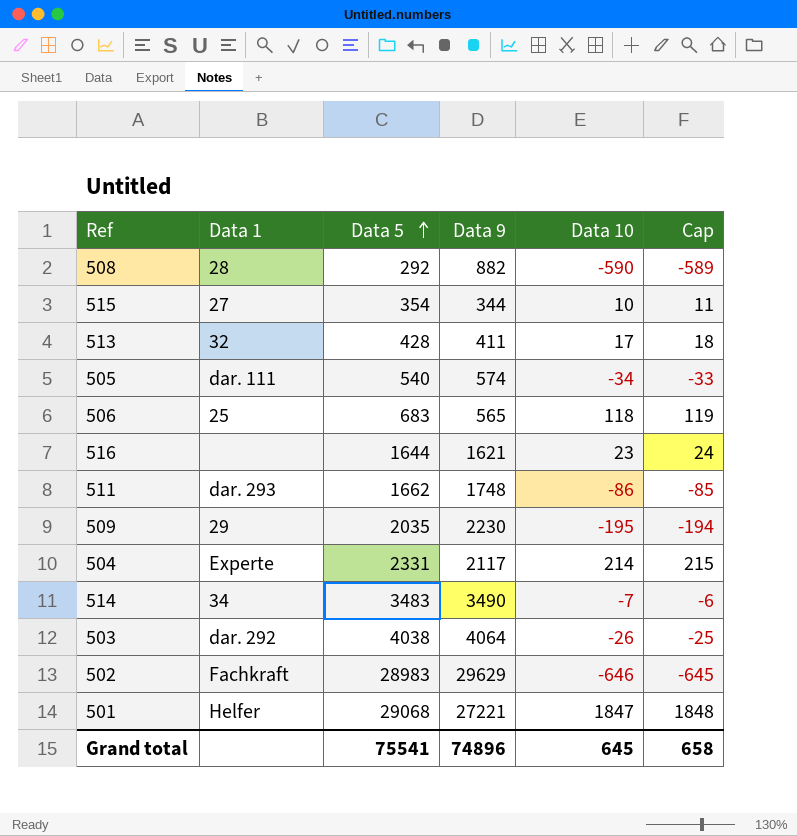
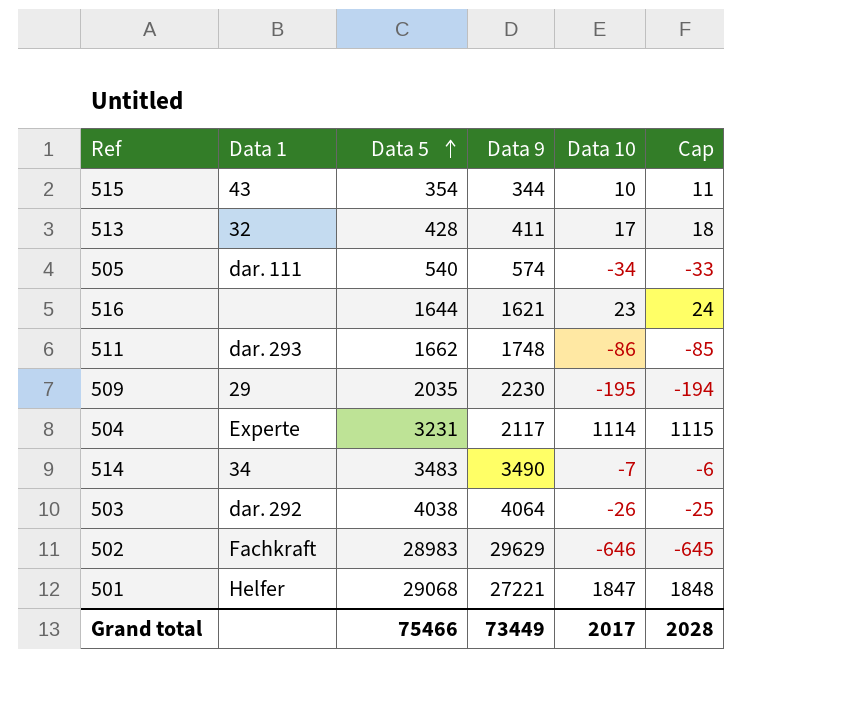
row 508: 28 | 292 | 882 | -590 | -589 -> none
row 506: 25 | 683 | 565 | 118 | 119 -> none
515 | Data 1: 27 -> 43
504 | Data 5: 2331 -> 3231
504 | Data 10: 214 -> 1114
504 | Cap: 215 -> 1115
Grand total | Data 5: 75541 -> 75466
Grand total | Data 9: 74896 -> 73449
Grand total | Data 10: 645 -> 2017
Grand total | Cap: 658 -> 2028

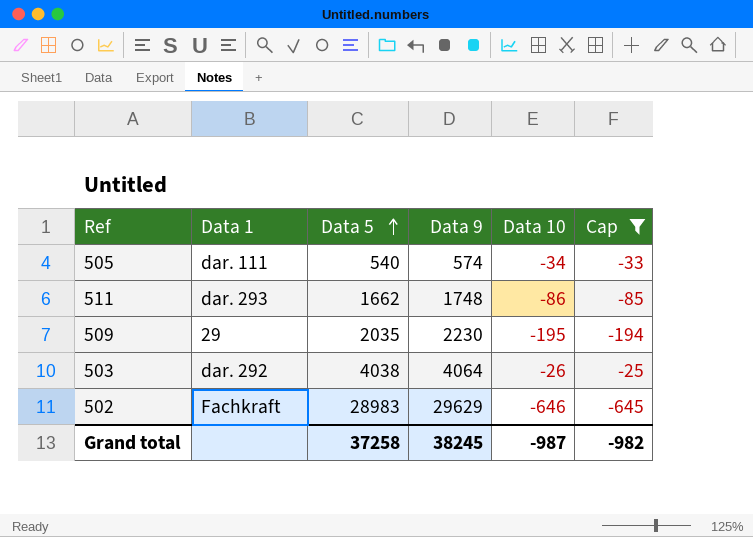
filter: none -> Cap <= -25
Grand total | Data 5: 75466 -> 37258
Grand total | Data 9: 73449 -> 38245
Grand total | Data 10: 2017 -> -987
Grand total | Cap: 2028 -> -982

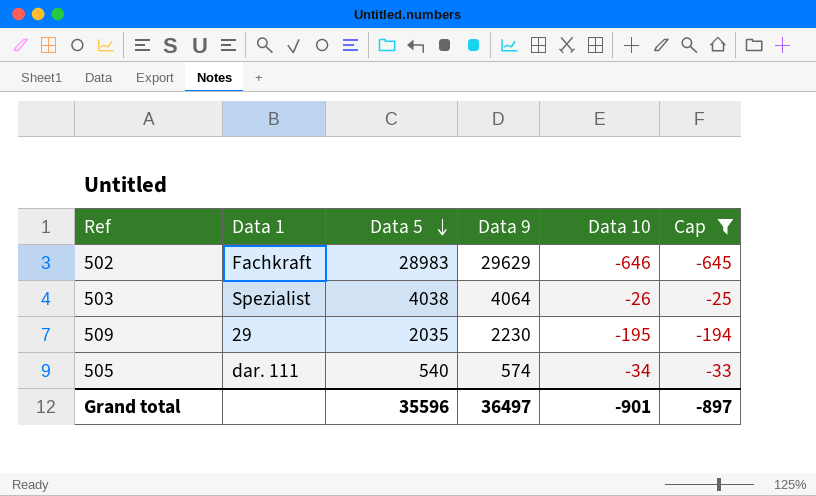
row order: Data 5 ascending -> Data 5 descending
row 511: dar. 293 | 1662 | 1748 | -86 | -85 -> none
503 | Data 1: dar. 292 -> Spezialist
Grand total | Data 5: 37258 -> 35596
Grand total | Data 9: 38245 -> 36497
Grand total | Data 10: -987 -> -901
Grand total | Cap: -982 -> -897

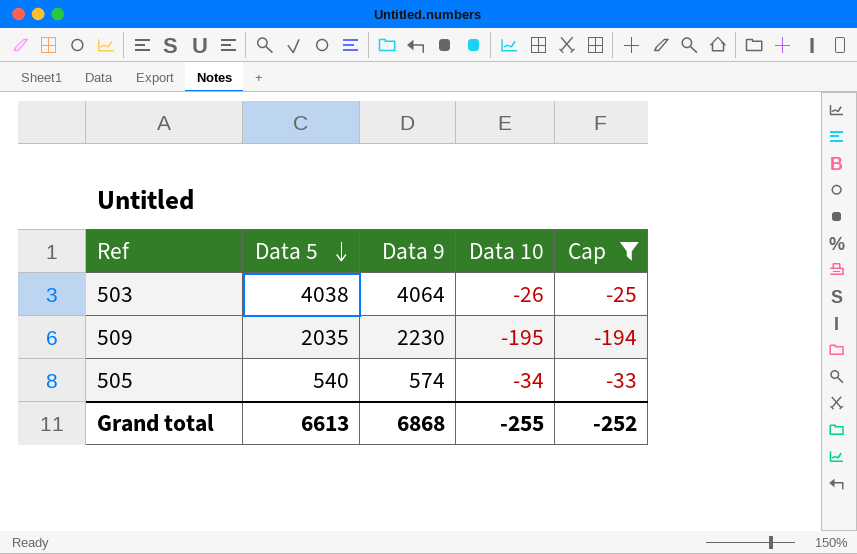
column Data 1 | position: 2 -> none
row 502: Fachkraft | 28983 | 29629 | -646 | -645 -> none
Grand total | Data 5: 35596 -> 6613
Grand total | Data 9: 36497 -> 6868
Grand total | Data 10: -901 -> -255
Grand total | Cap: -897 -> -252

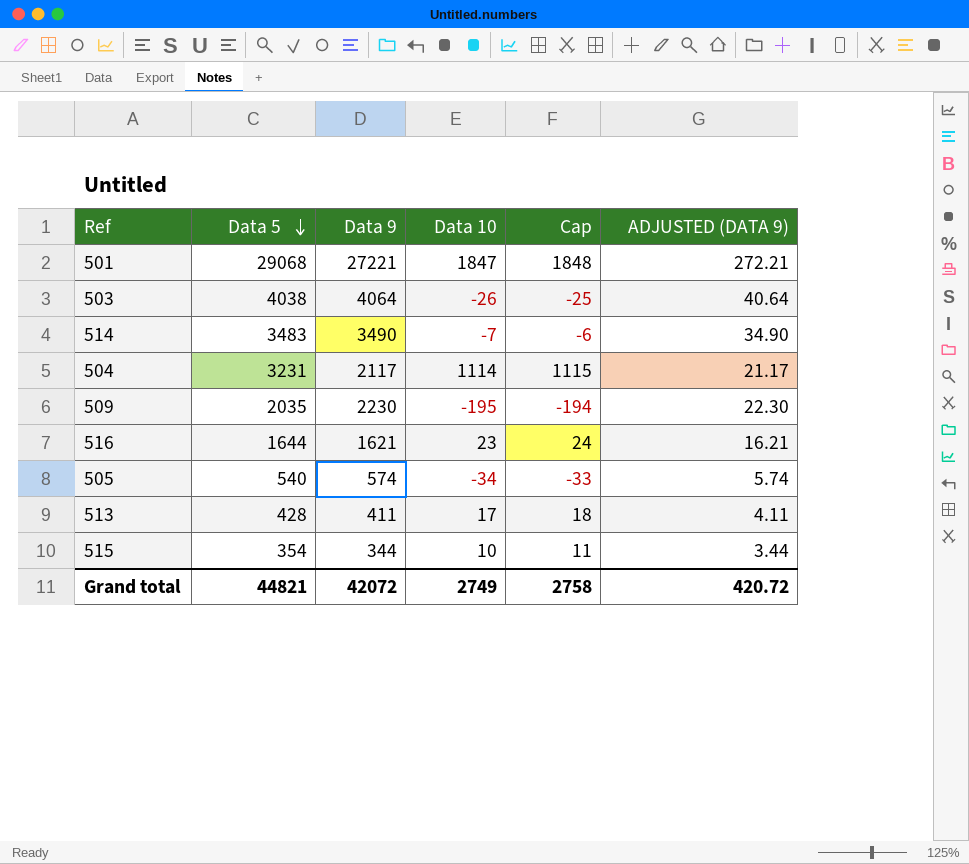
filter: Cap <= -25 -> none
column ADJUSTED (DATA 9) | formula: none -> [Data 9] * 0.01
Grand total | Data 5: 6613 -> 44821
Grand total | Data 9: 6868 -> 42072
Grand total | Data 10: -255 -> 2749
Grand total | Cap: -252 -> 2758

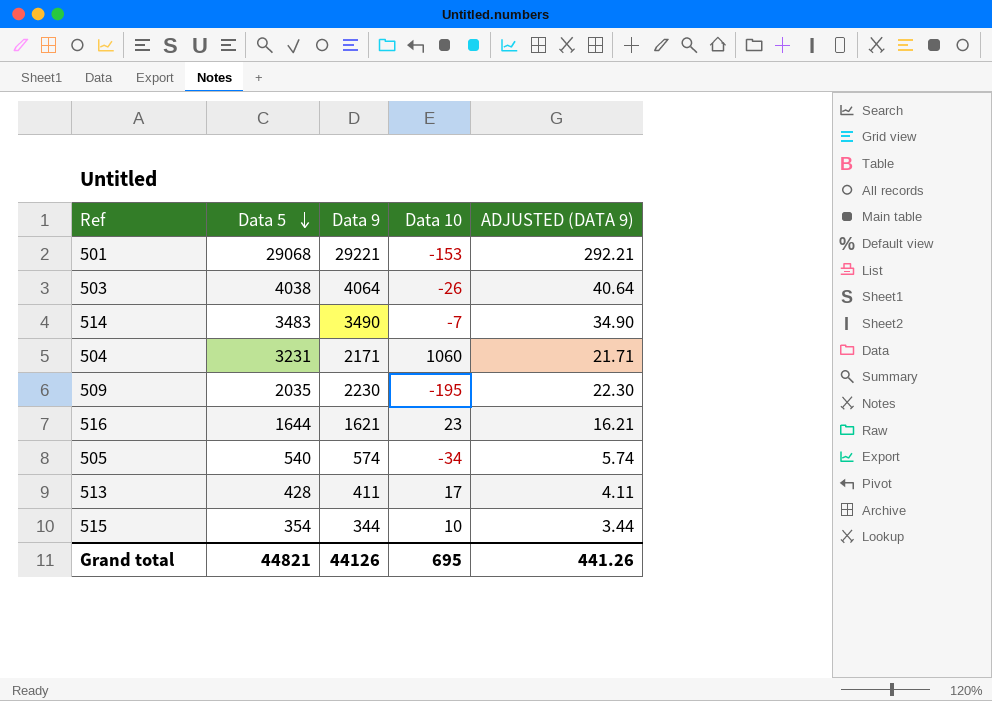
column Cap | formula: [Data 10] + 1 -> none
501 | Data 9: 27221 -> 29221
501 | Data 10: 1847 -> -153
501 | ADJUSTED (DATA 9): 272.21 -> 292.21
504 | Data 9: 2117 -> 2171
504 | Data 10: 1114 -> 1060
504 | ADJUSTED (DATA 9): 21.17 -> 21.71
Grand total | Data 9: 42072 -> 44126
Grand total | Data 10: 2749 -> 695
Grand total | ADJUSTED (DATA 9): 420.72 -> 441.26

